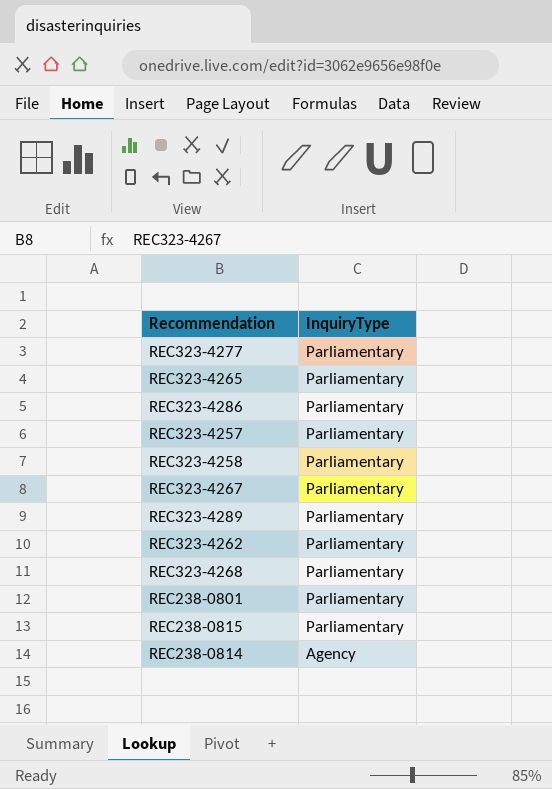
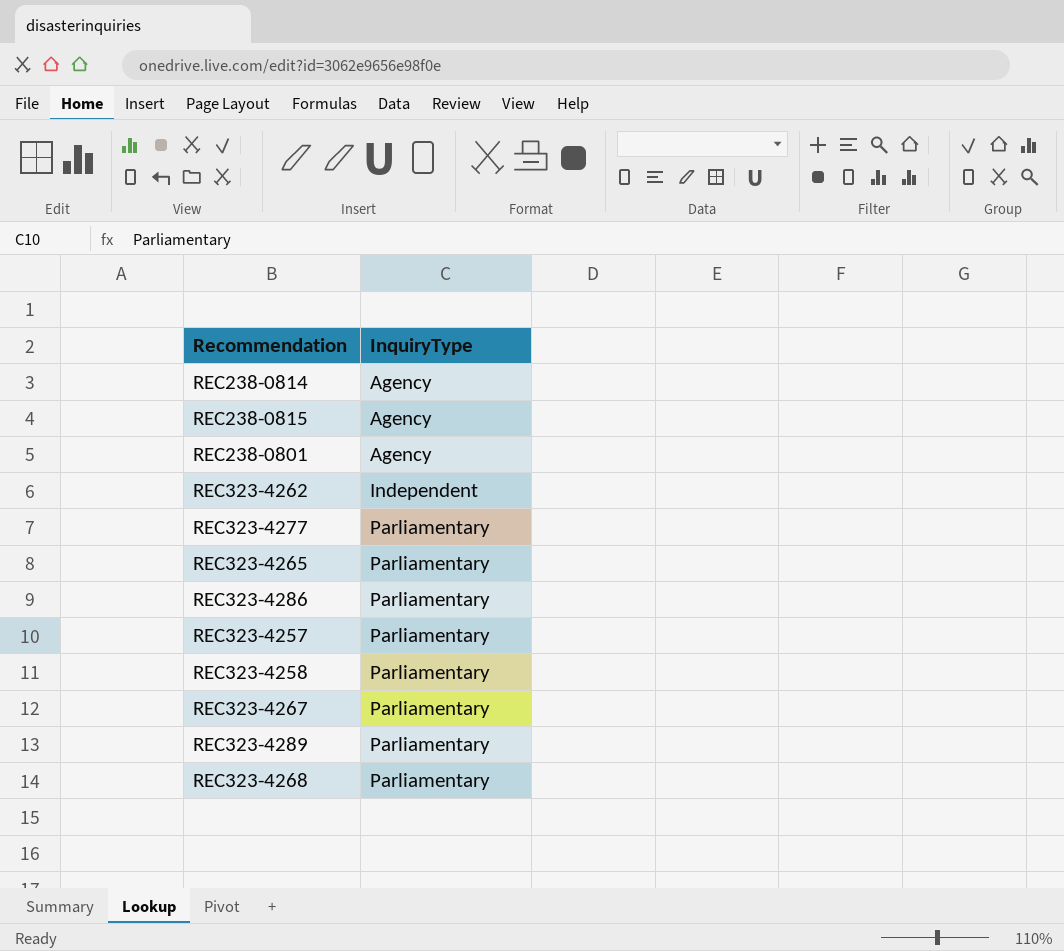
row order: InquiryType descending -> InquiryType ascending
REC238-0815 | InquiryType: Parliamentary -> Agency
REC238-0801 | InquiryType: Parliamentary -> Agency
REC323-4262 | InquiryType: Parliamentary -> Independent

